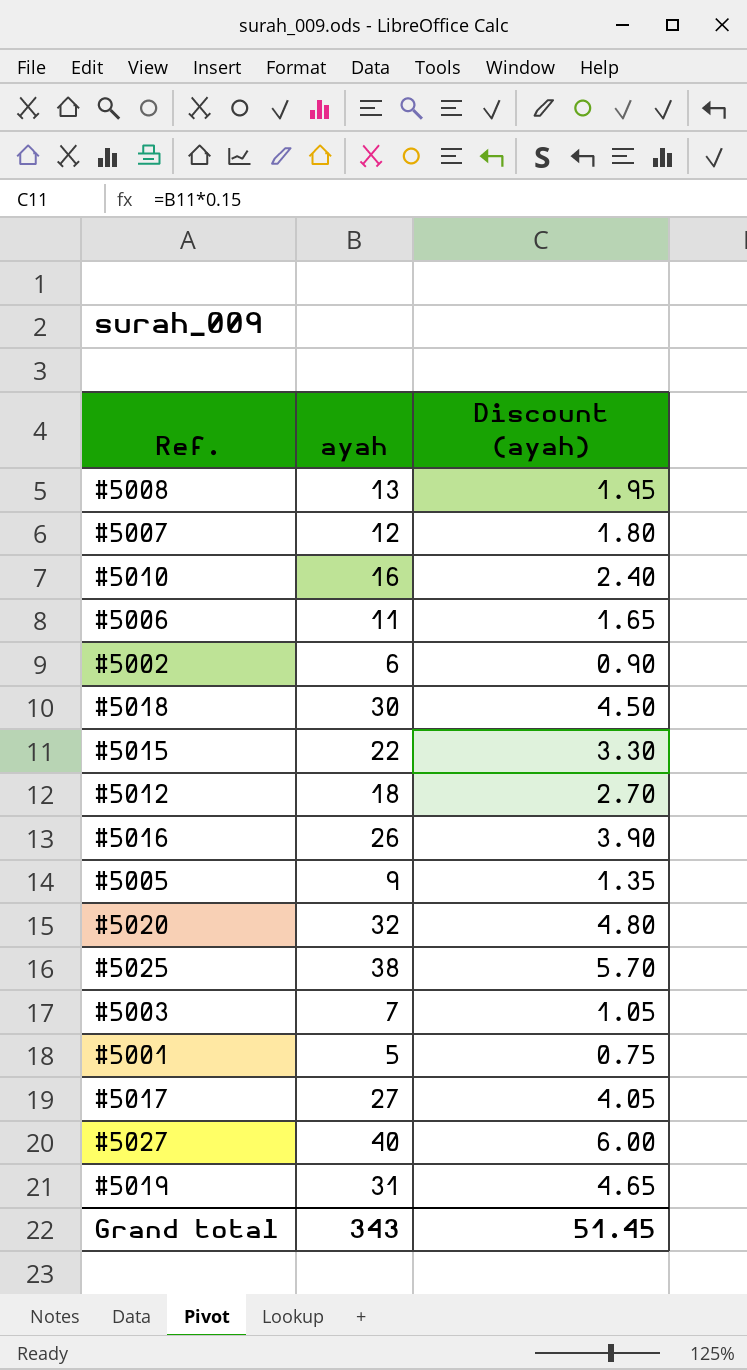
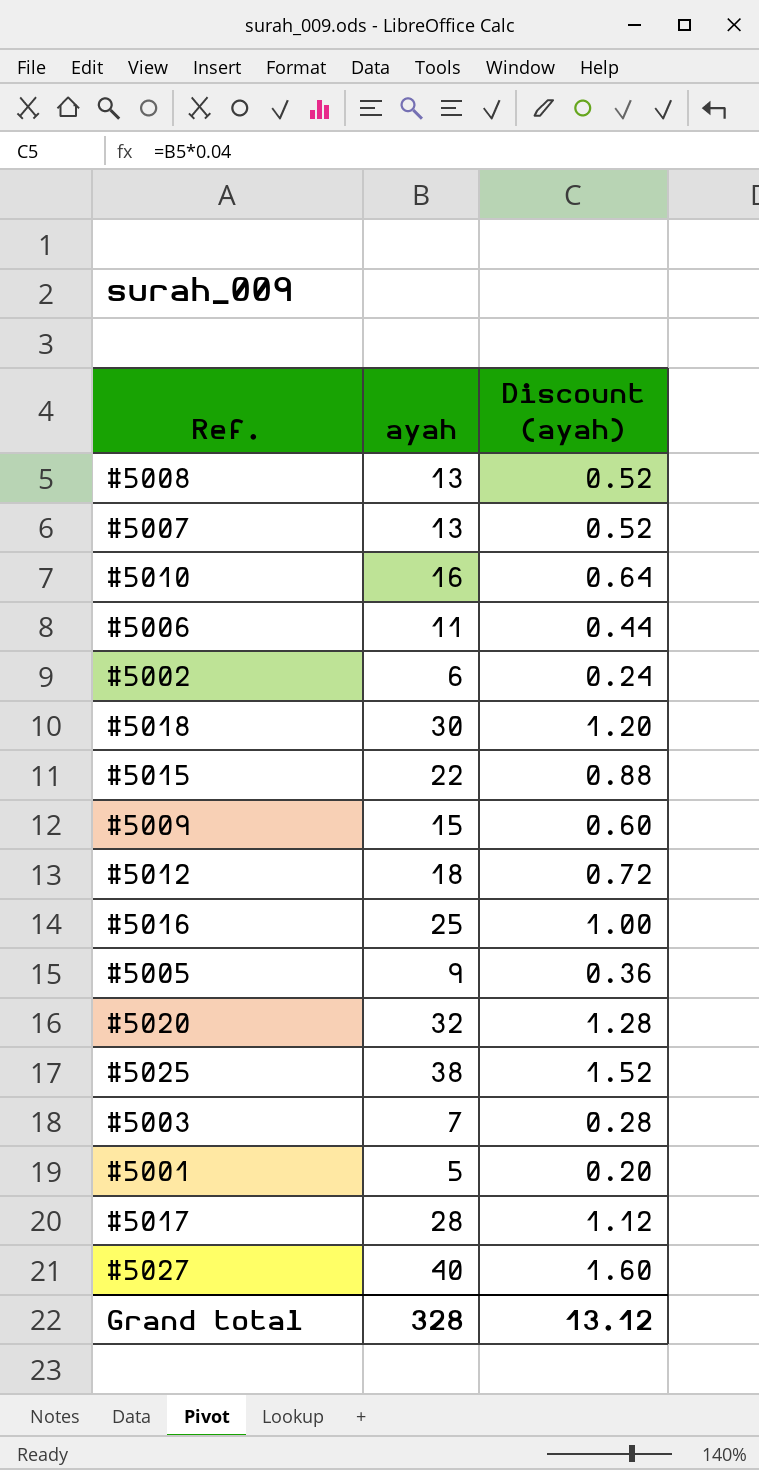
column Discount (ayah) | formula: [ayah] * 0.15 -> [ayah] * 0.04
row #5019: 31 | 4.65 -> none
#5007 | ayah: 12 -> 13
row #5009: none -> 15 | 0.60
#5016 | ayah: 26 -> 25
#5017 | ayah: 27 -> 28
Grand total | ayah: 343 -> 328
Grand total | Discount (ayah): 51.45 -> 13.12

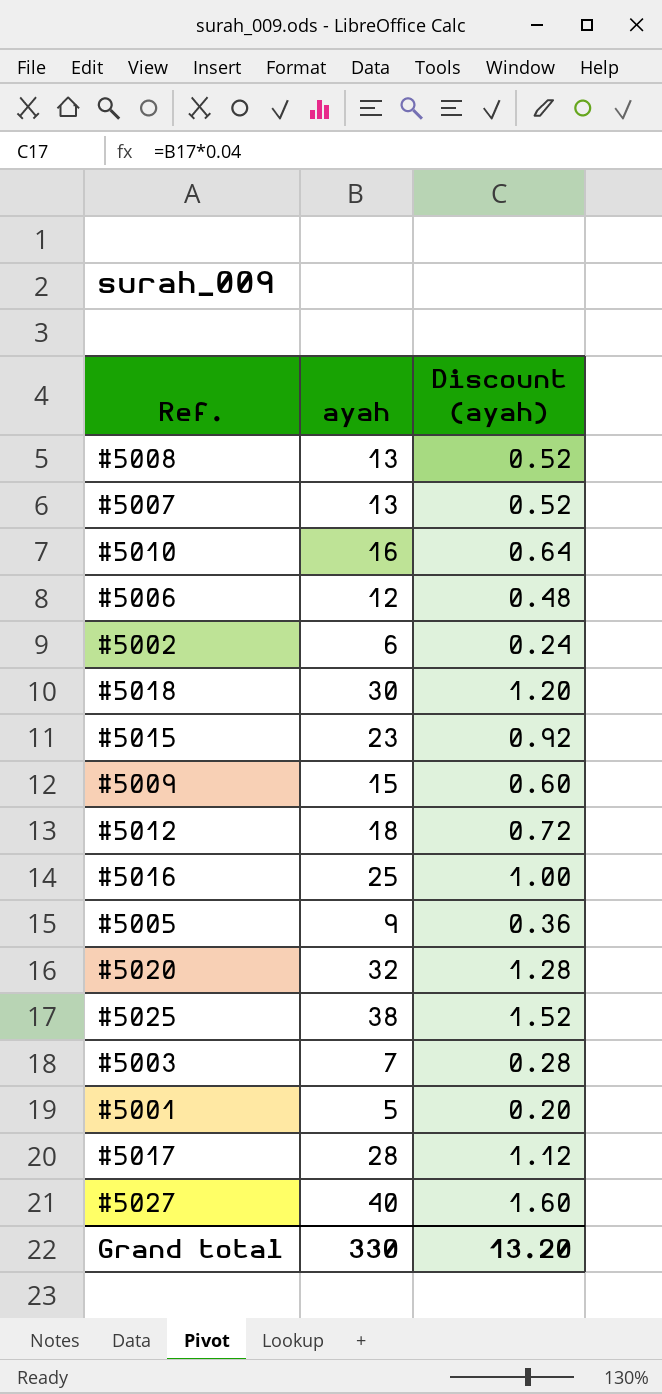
#5006 | ayah: 11 -> 12
#5006 | Discount (ayah): 0.44 -> 0.48
#5015 | ayah: 22 -> 23
#5015 | Discount (ayah): 0.88 -> 0.92
Grand total | ayah: 328 -> 330
Grand total | Discount (ayah): 13.12 -> 13.20

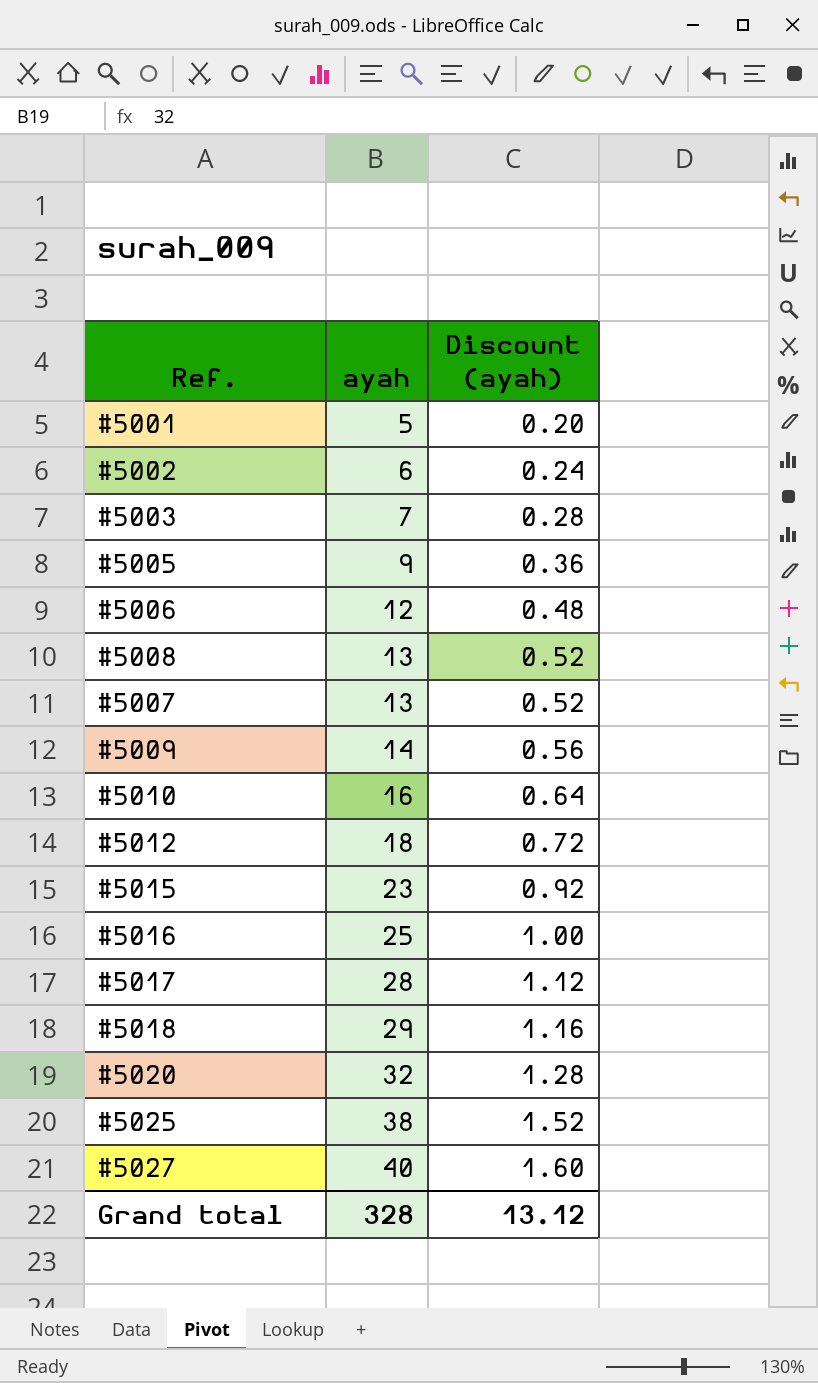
row order: none -> ayah ascending
#5009 | ayah: 15 -> 14
#5009 | Discount (ayah): 0.60 -> 0.56
#5018 | ayah: 30 -> 29
#5018 | Discount (ayah): 1.20 -> 1.16
Grand total | ayah: 330 -> 328
Grand total | Discount (ayah): 13.20 -> 13.12

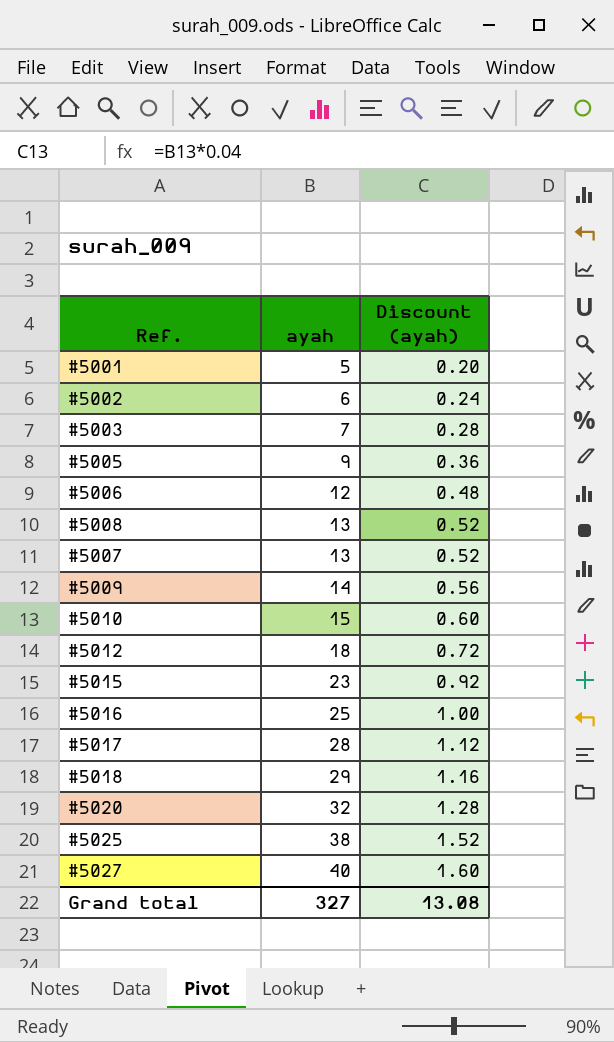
#5010 | ayah: 16 -> 15
#5010 | Discount (ayah): 0.64 -> 0.60
Grand total | ayah: 328 -> 327
Grand total | Discount (ayah): 13.12 -> 13.08

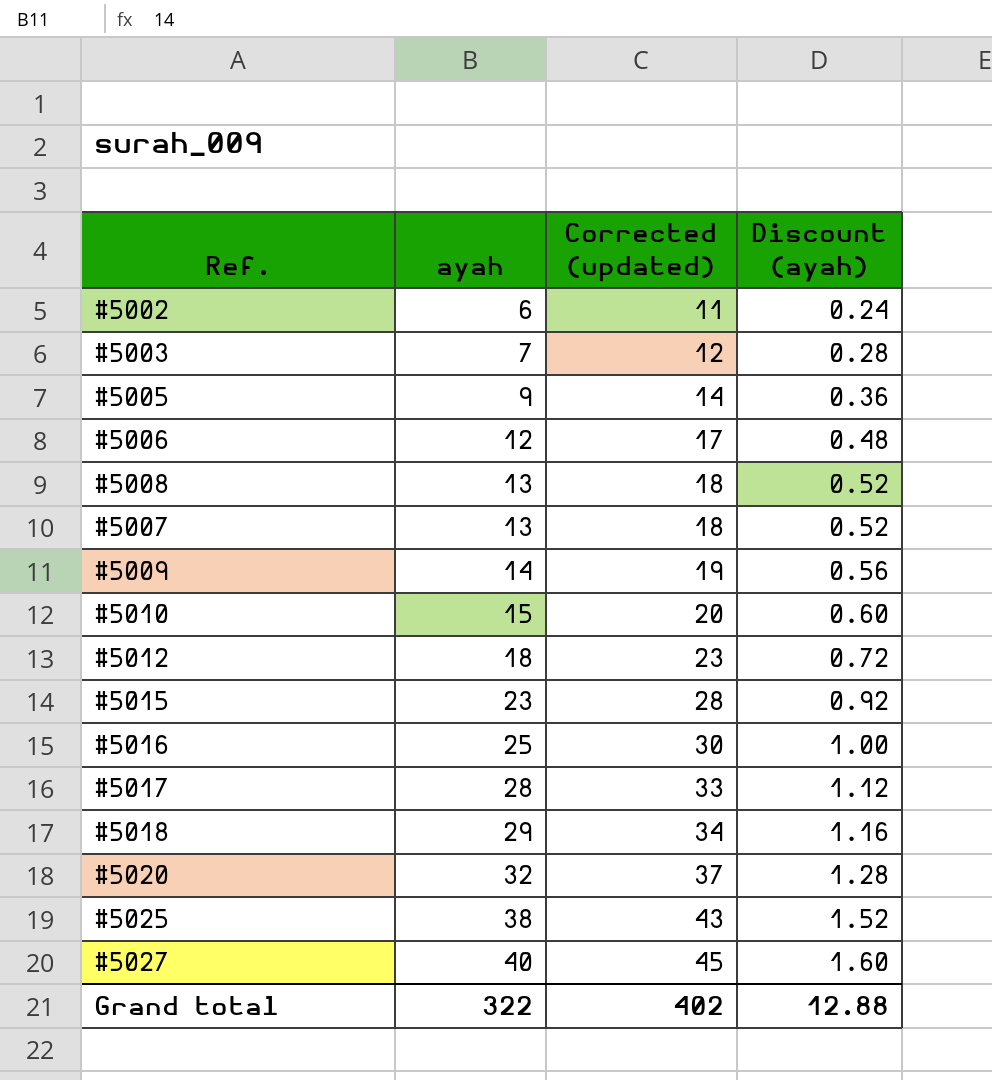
column Corrected (updated) | formula: none -> [ayah] + 5
row #5001: 5 | 0.20 -> none
Grand total | ayah: 327 -> 322
Grand total | Discount (ayah): 13.08 -> 12.88

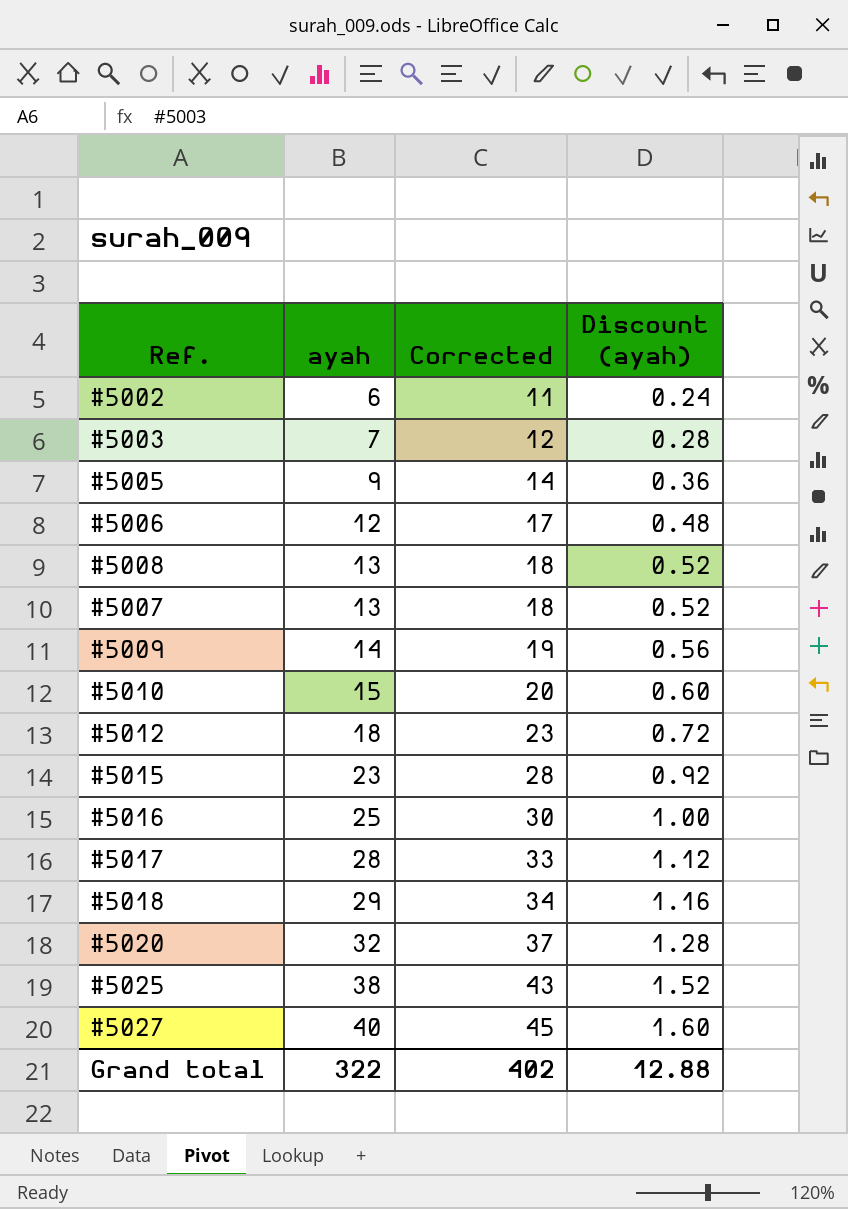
column name: Corrected (updated) -> Corrected

